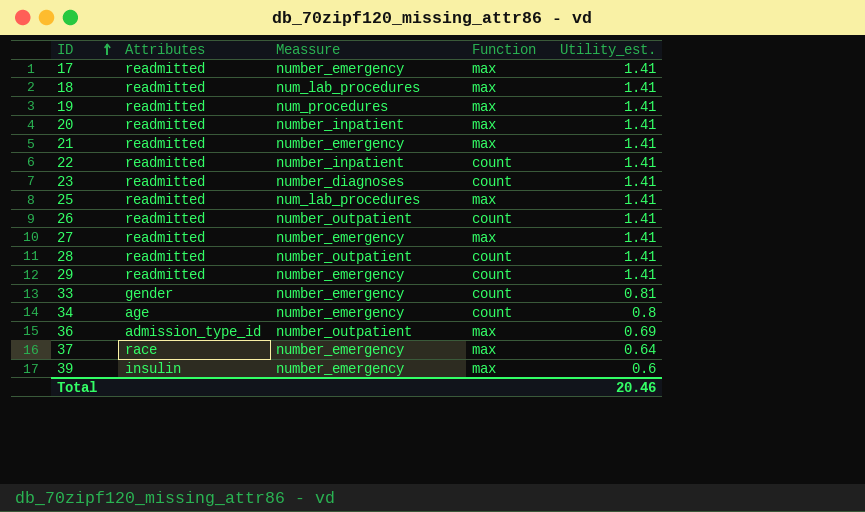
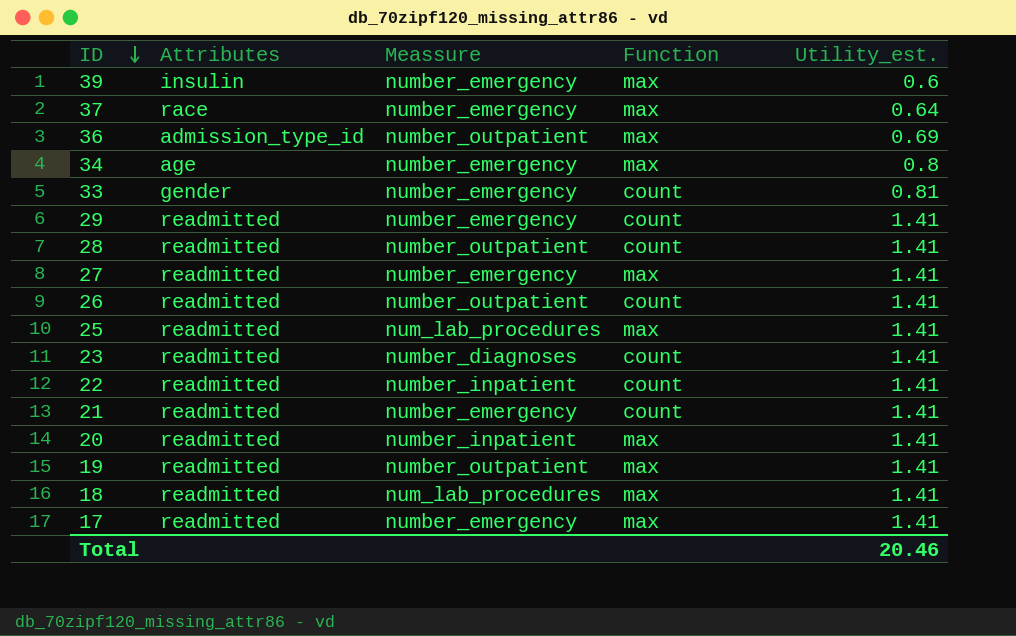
row order: ID ascending -> ID descending
34 | Function: count -> max
21 | Function: max -> count
19 | Meassure: num_procedures -> number_outpatient

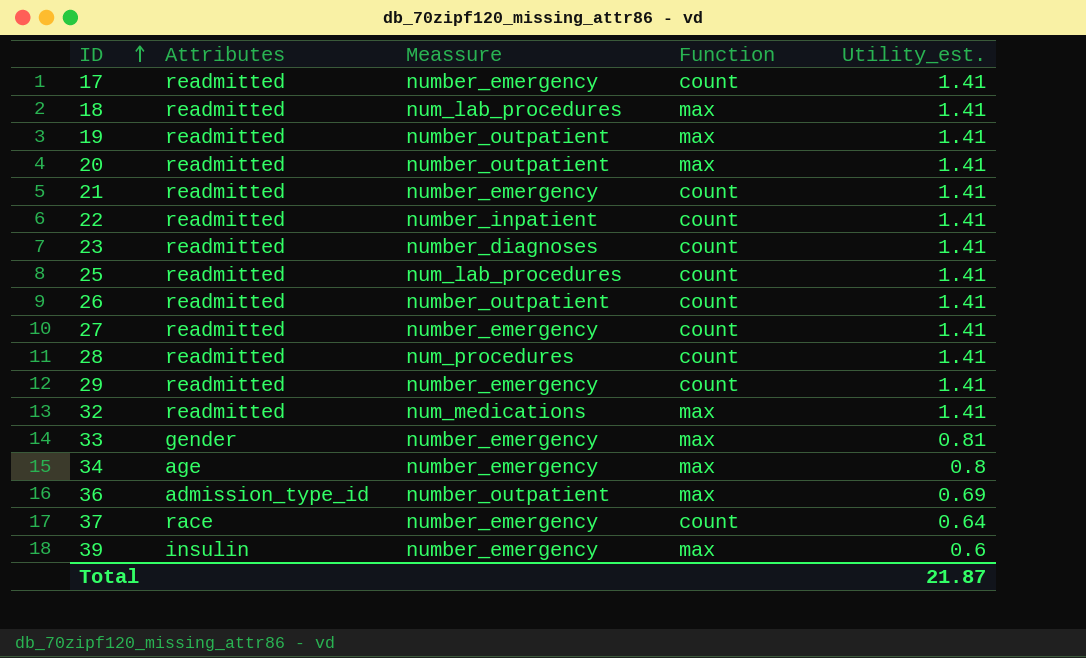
row order: ID descending -> ID ascending
17 | Function: max -> count
20 | Meassure: number_inpatient -> number_outpatient
25 | Function: max -> count
27 | Function: max -> count
28 | Meassure: number_outpatient -> num_procedures
row 32: none -> readmitted | num_medications | max | 1.41
33 | Function: count -> max
37 | Function: max -> count
Total | Utility_est.: 20.46 -> 21.87

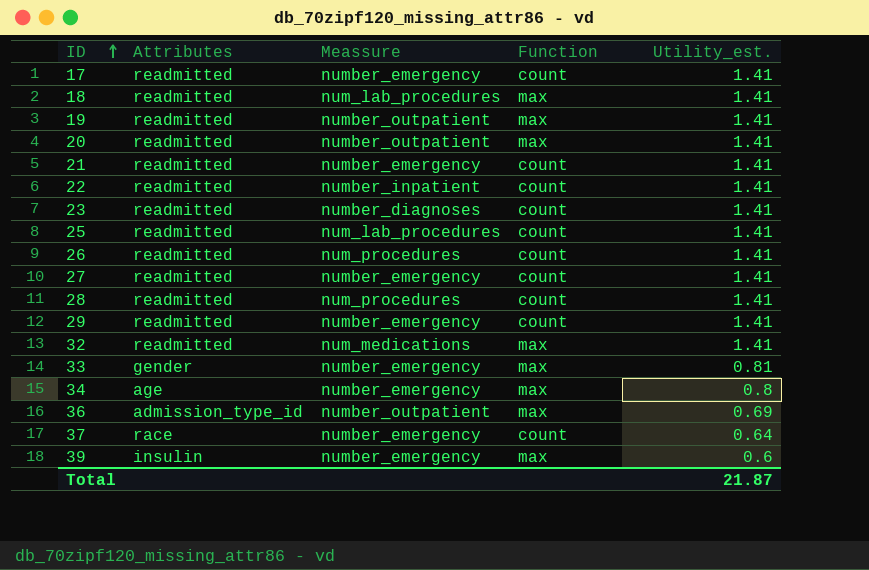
26 | Meassure: number_outpatient -> num_procedures

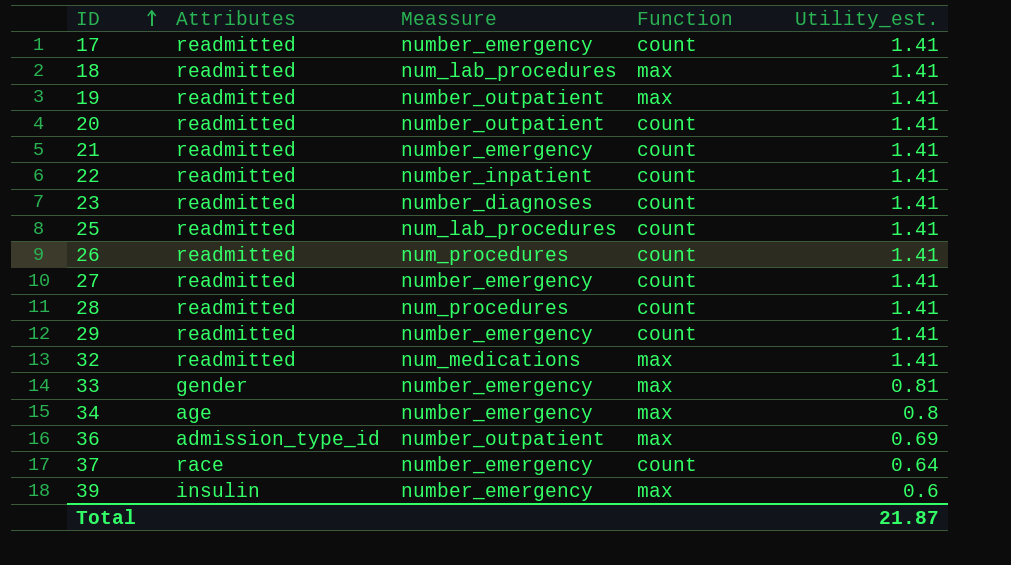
20 | Function: max -> count

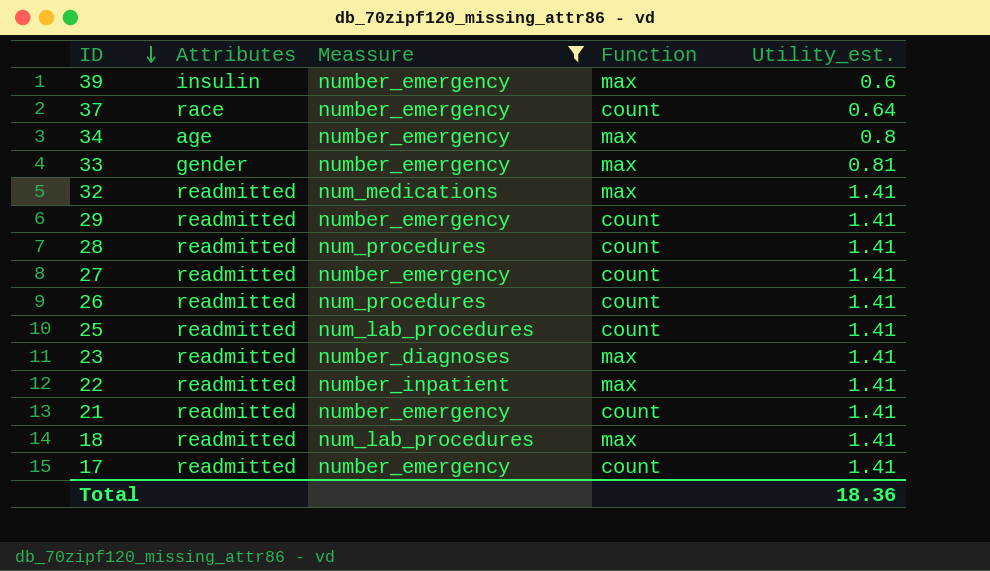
filter: none -> Meassure != number_outpatient
row order: ID ascending -> ID descending
23 | Function: count -> max
22 | Function: count -> max
Total | Utility_est.: 21.87 -> 18.36

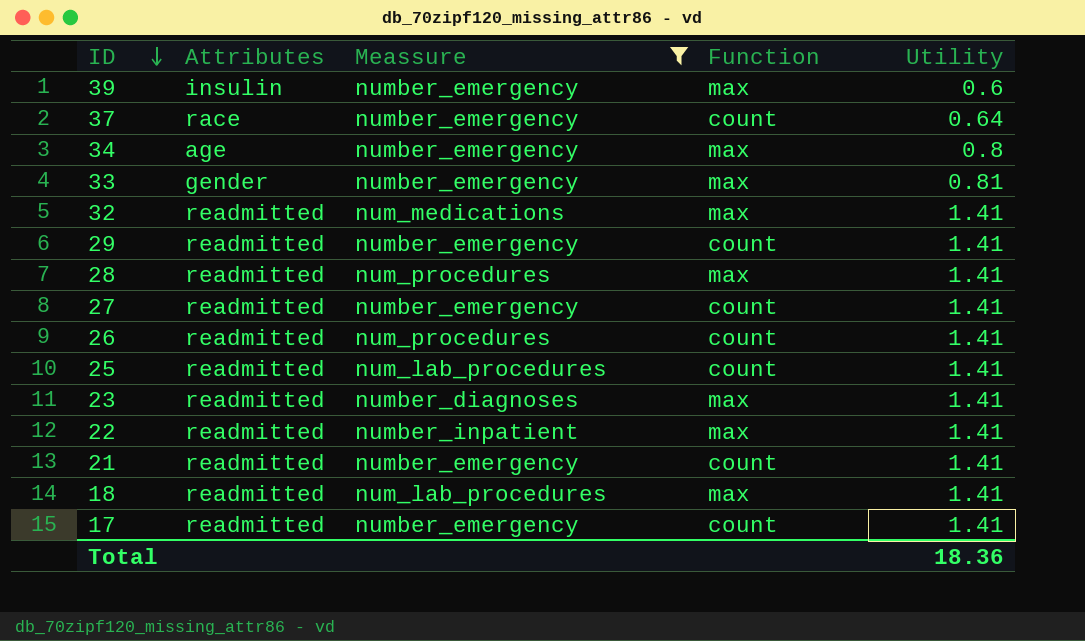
column name: Utility_est. -> Utility
28 | Function: count -> max

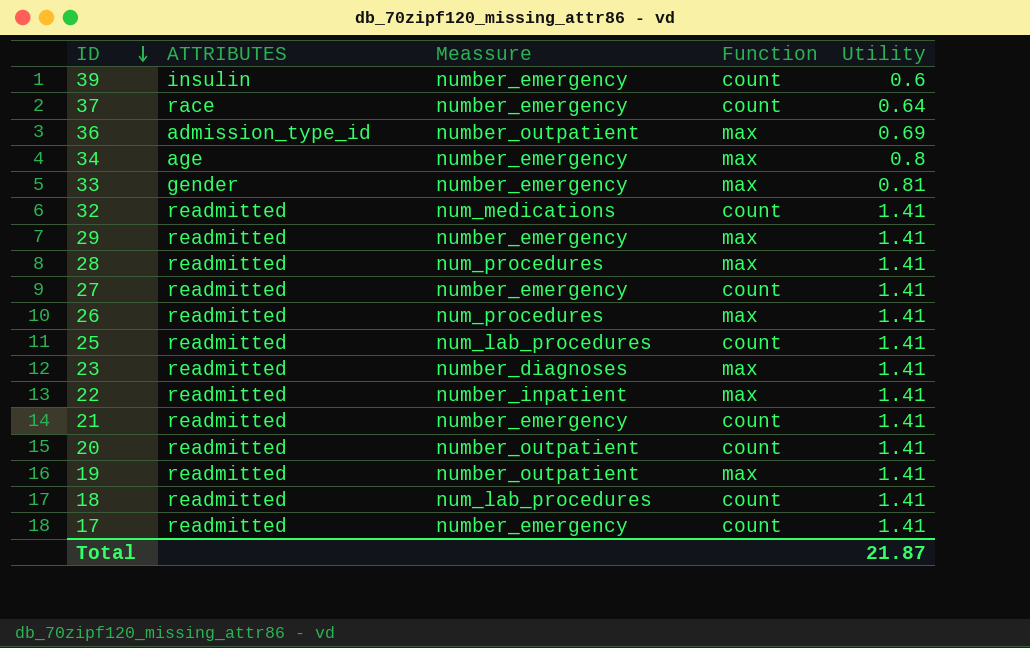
filter: Meassure != number_outpatient -> none
column name: Attributes -> ATTRIBUTES
39 | Function: max -> count
32 | Function: max -> count
29 | Function: count -> max
26 | Function: count -> max
18 | Function: max -> count
Total | Utility: 18.36 -> 21.87

